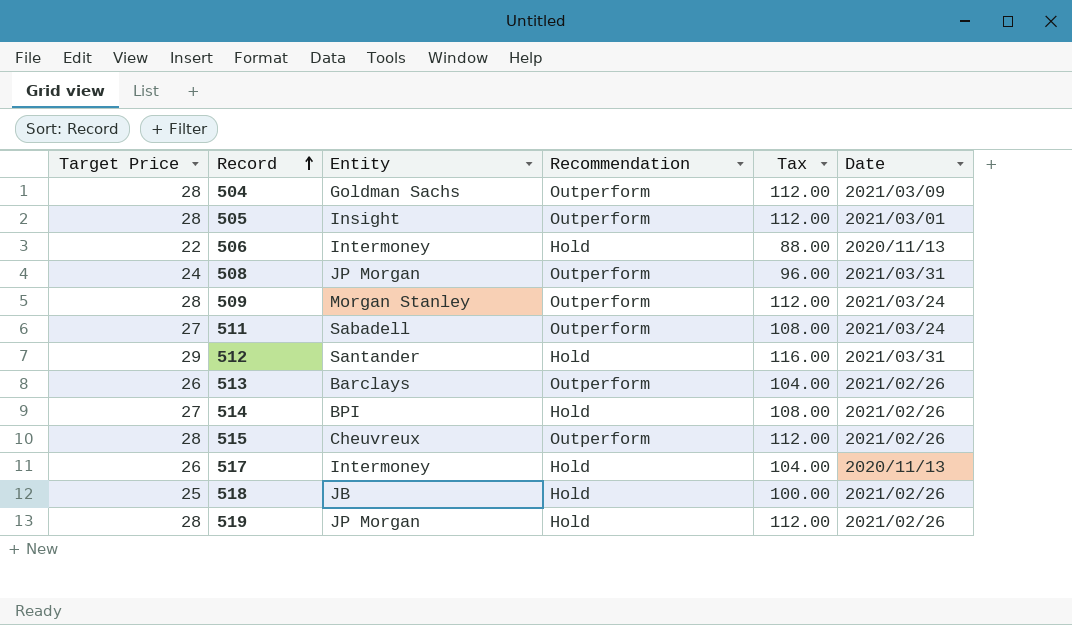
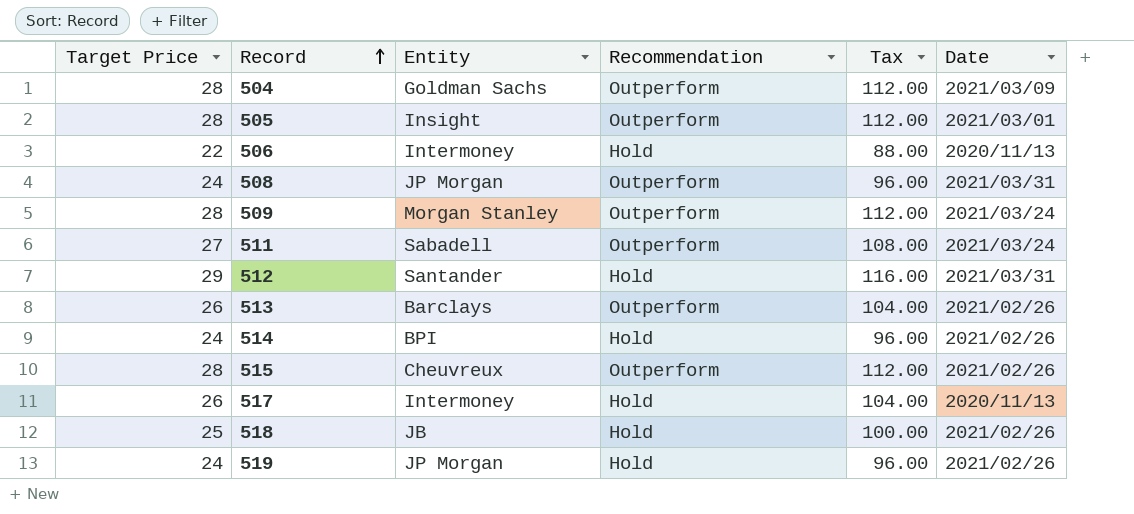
514 | Target Price: 27 -> 24
514 | Tax: 108.00 -> 96.00
519 | Target Price: 28 -> 24
519 | Tax: 112.00 -> 96.00

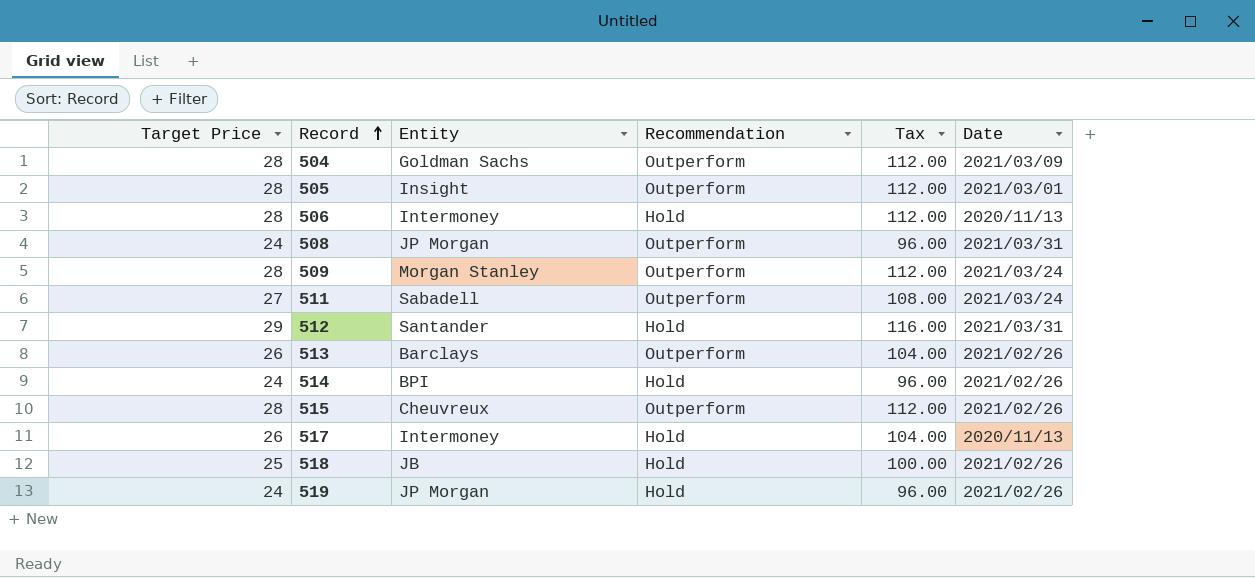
506 | Target Price: 22 -> 28
506 | Tax: 88.00 -> 112.00

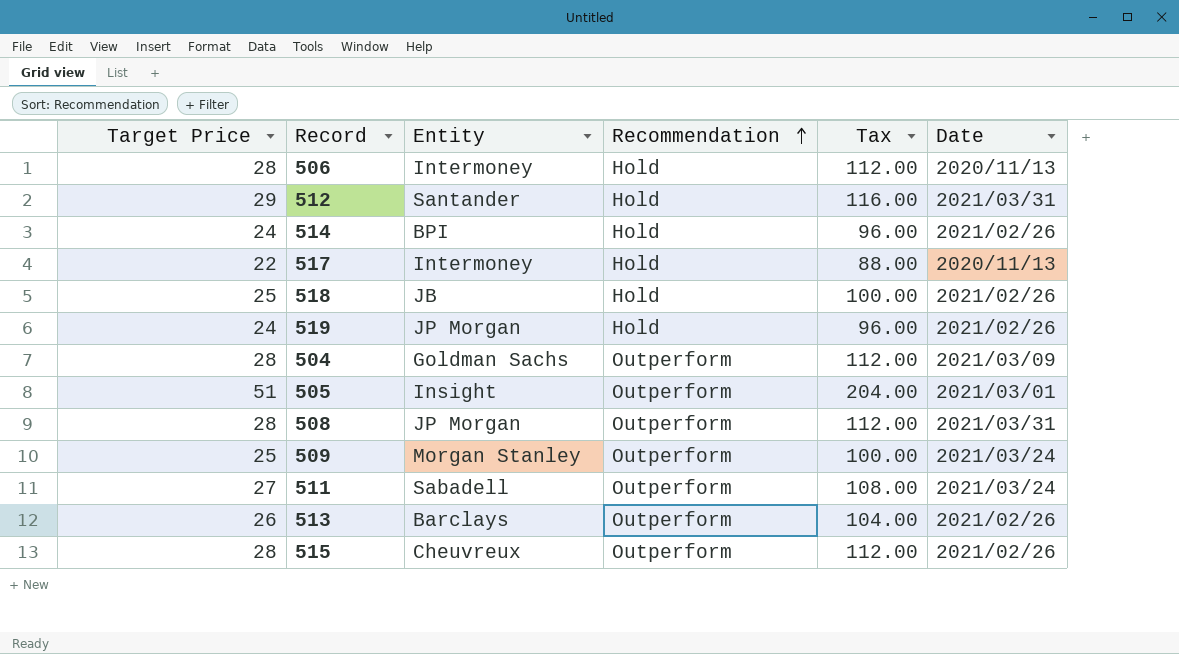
row order: Record ascending -> Recommendation ascending
517 | Target Price: 26 -> 22
517 | Tax: 104.00 -> 88.00
505 | Target Price: 28 -> 51
505 | Tax: 112.00 -> 204.00
508 | Target Price: 24 -> 28
508 | Tax: 96.00 -> 112.00
509 | Target Price: 28 -> 25
509 | Tax: 112.00 -> 100.00

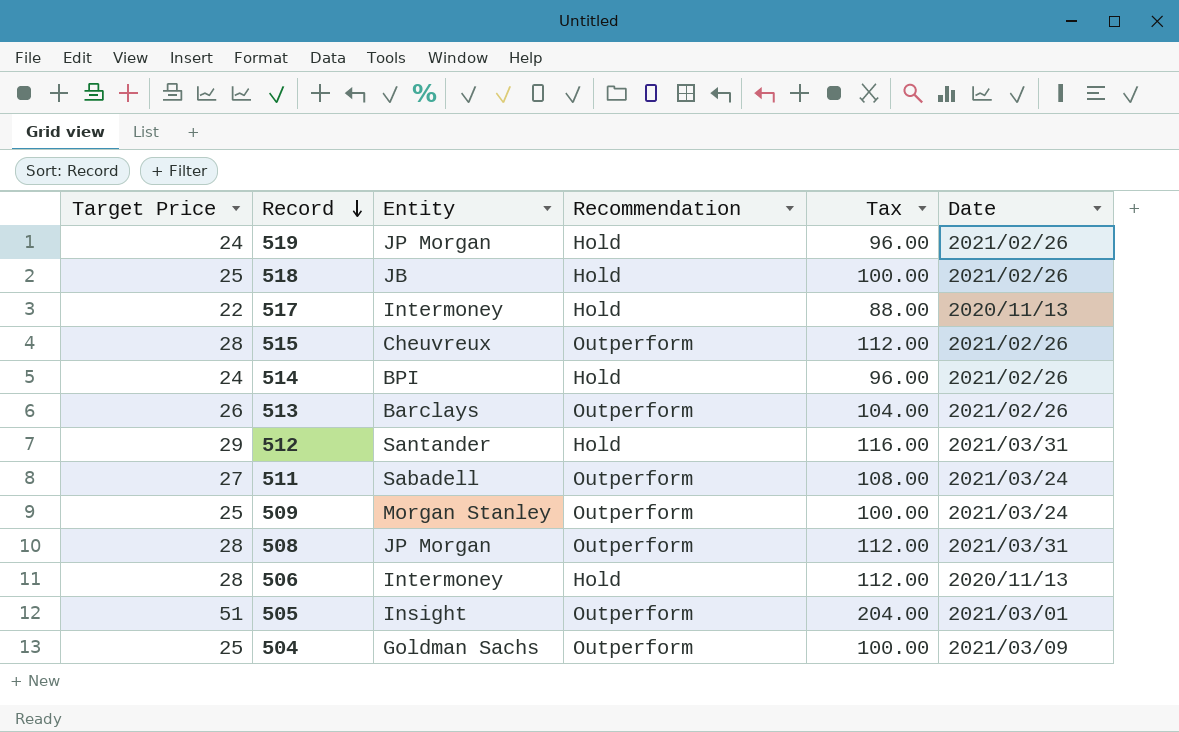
row order: Recommendation ascending -> Record descending
504 | Target Price: 28 -> 25
504 | Tax: 112.00 -> 100.00

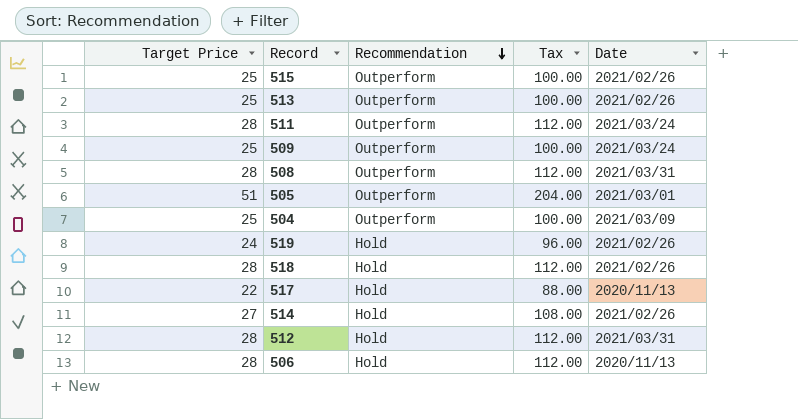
row order: Record descending -> Recommendation descending
column Entity | position: 3 -> none
515 | Target Price: 28 -> 25
515 | Tax: 112.00 -> 100.00
513 | Target Price: 26 -> 25
513 | Tax: 104.00 -> 100.00
511 | Target Price: 27 -> 28
511 | Tax: 108.00 -> 112.00
518 | Target Price: 25 -> 28
518 | Tax: 100.00 -> 112.00
514 | Target Price: 24 -> 27
514 | Tax: 96.00 -> 108.00
512 | Target Price: 29 -> 28
512 | Tax: 116.00 -> 112.00

